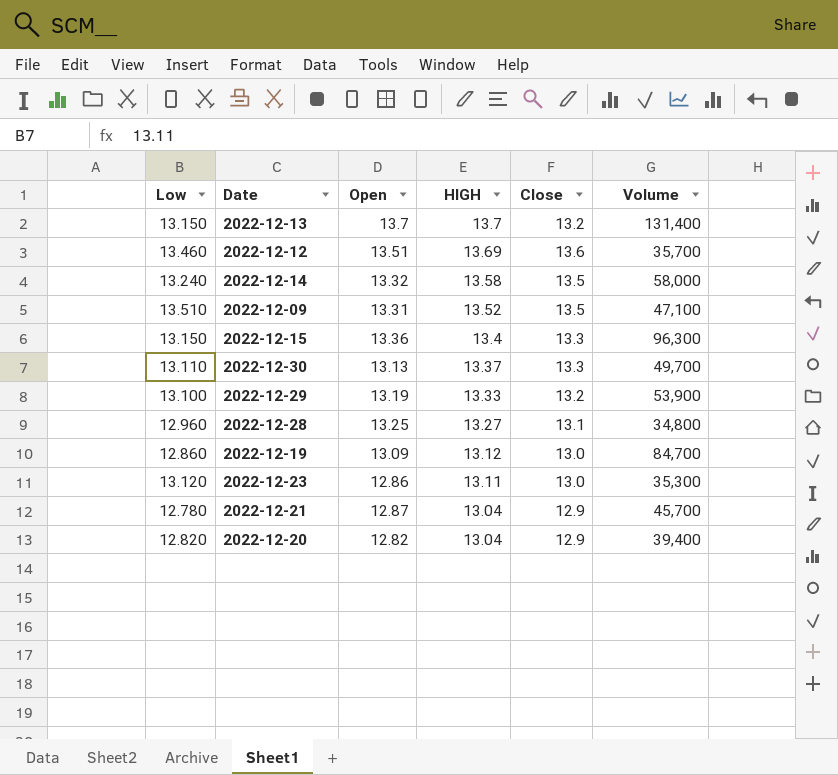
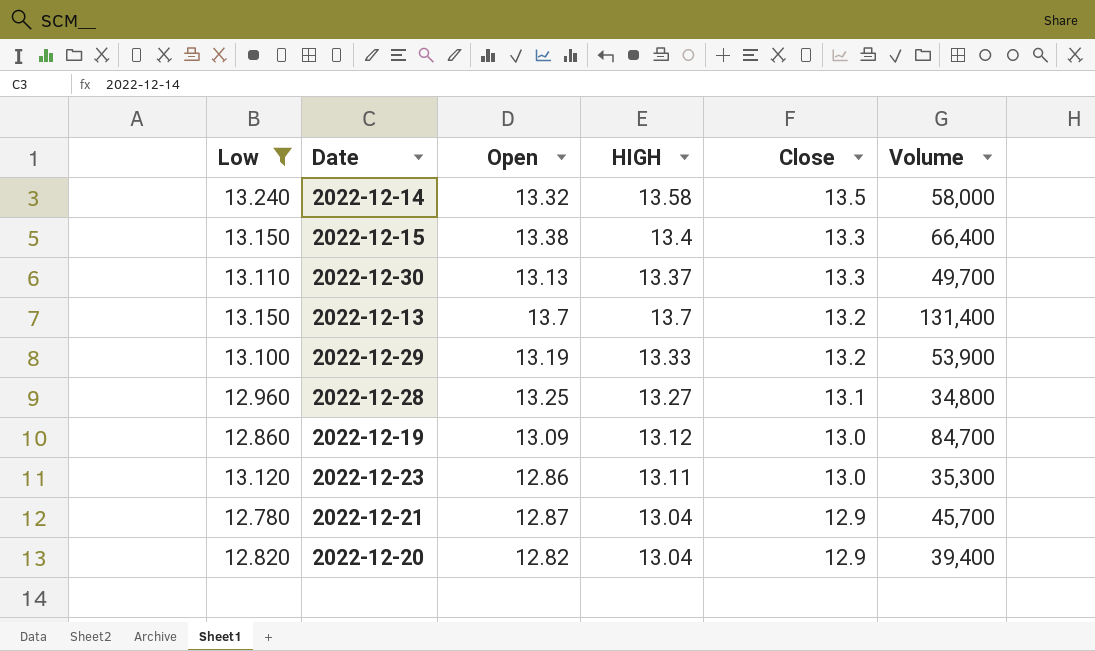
filter: none -> Low <= 13.240
row order: HIGH descending -> Close descending
2022-12-15 | Open: 13.36 -> 13.38
2022-12-15 | Volume: 96,300 -> 66,400

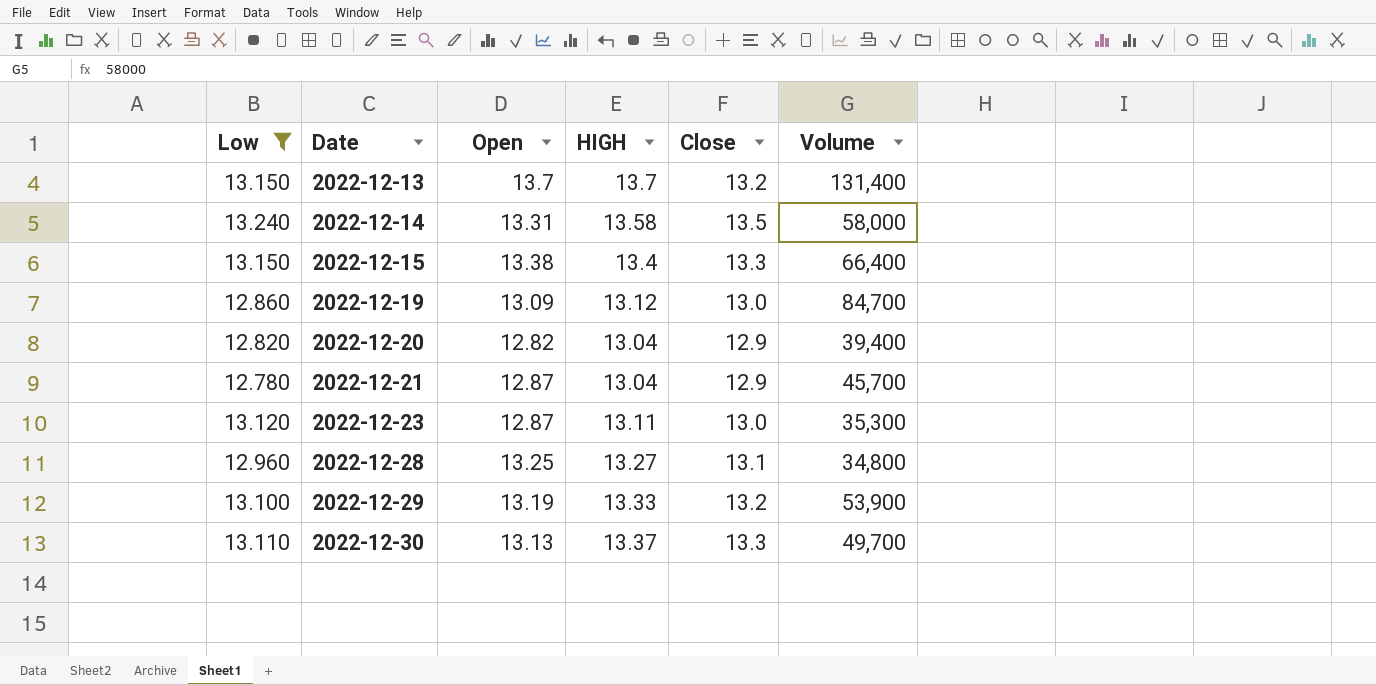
row order: Close descending -> Date ascending
2022-12-14 | Open: 13.32 -> 13.31
2022-12-23 | Open: 12.86 -> 12.87

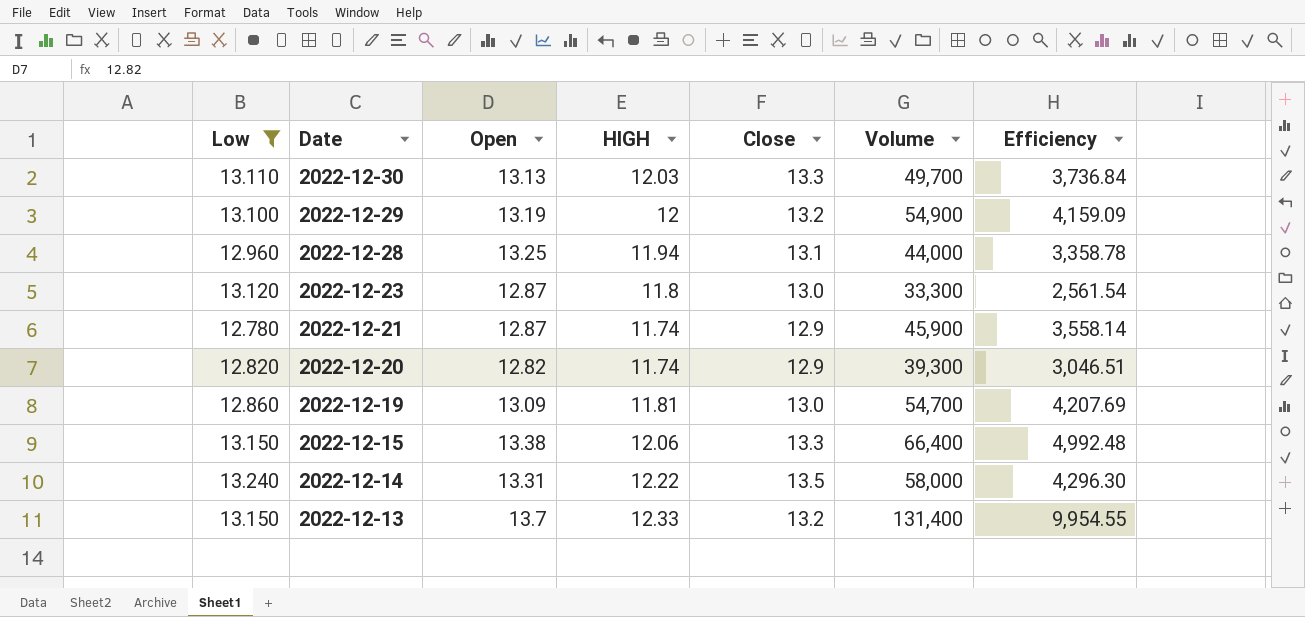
row order: Date ascending -> Date descending
column Efficiency | formula: none -> [Volume] / [Close]
2022-12-30 | HIGH: 13.37 -> 12.03
2022-12-29 | HIGH: 13.33 -> 12
2022-12-29 | Volume: 53,900 -> 54,900
2022-12-28 | HIGH: 13.27 -> 11.94
2022-12-28 | Volume: 34,800 -> 44,000
2022-12-23 | HIGH: 13.11 -> 11.8
2022-12-23 | Volume: 35,300 -> 33,300
2022-12-21 | HIGH: 13.04 -> 11.74
2022-12-21 | Volume: 45,700 -> 45,900
2022-12-20 | HIGH: 13.04 -> 11.74
2022-12-20 | Volume: 39,400 -> 39,300
2022-12-19 | HIGH: 13.12 -> 11.81
2022-12-19 | Volume: 84,700 -> 54,700
2022-12-15 | HIGH: 13.4 -> 12.06
2022-12-14 | HIGH: 13.58 -> 12.22
2022-12-13 | HIGH: 13.7 -> 12.33

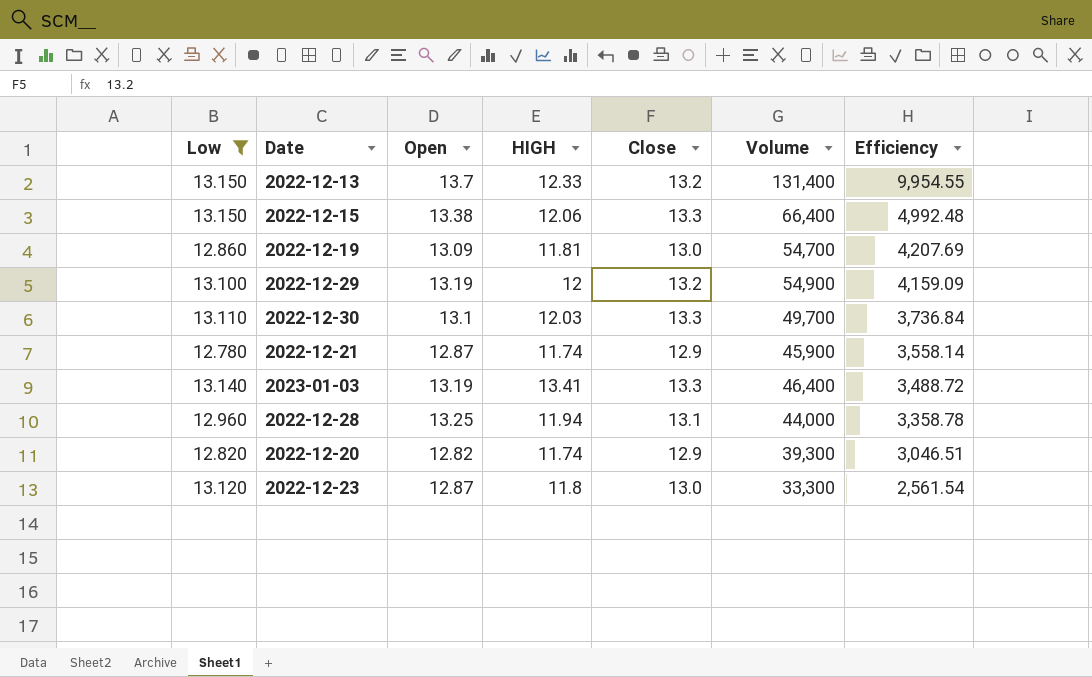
row order: Date descending -> Efficiency descending
row 2022-12-14: 13.240 | 13.31 | 12.22 | 13.5 | 58,000 | 4,296.30 -> none
2022-12-30 | Open: 13.13 -> 13.1
row 2023-01-03: none -> 13.140 | 13.19 | 13.41 | 13.3 | 46,400 | 3,488.72

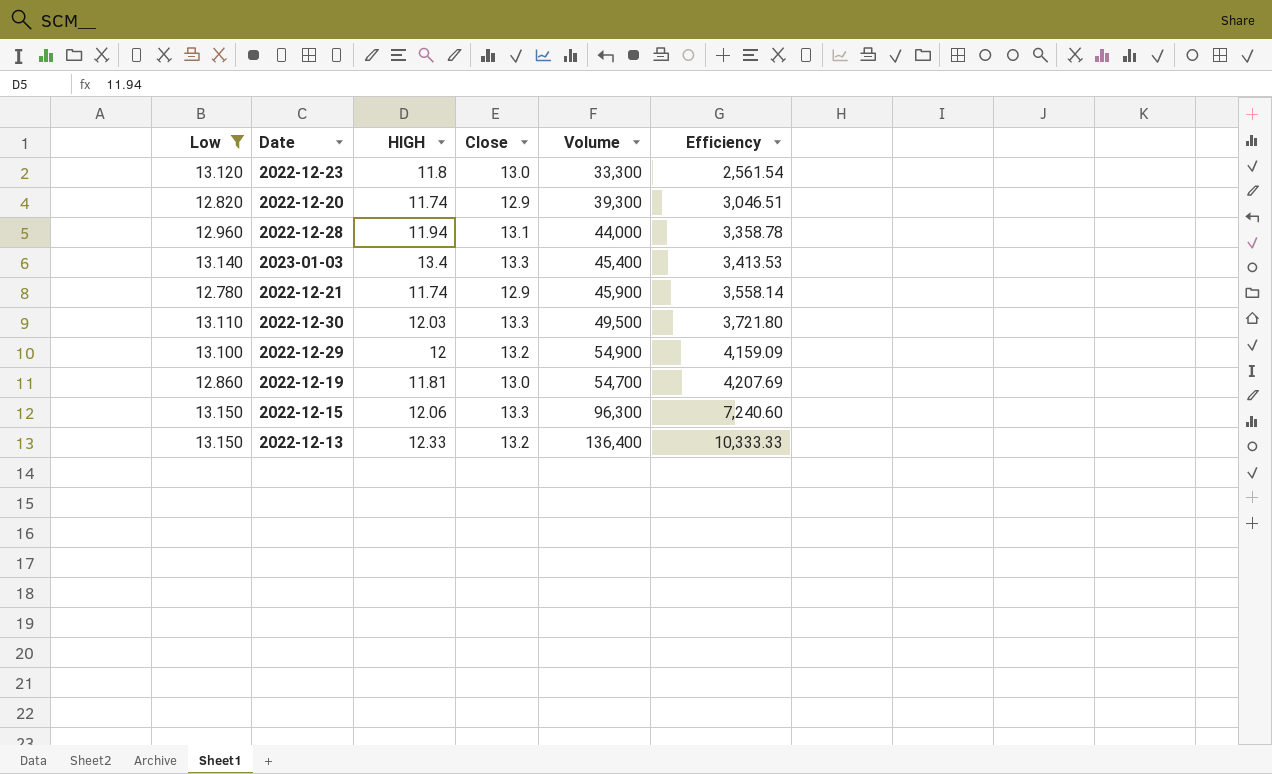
row order: Efficiency descending -> Efficiency ascending
column Open | position: 3 -> none
2023-01-03 | HIGH: 13.41 -> 13.4
2023-01-03 | Volume: 46,400 -> 45,400
2023-01-03 | Efficiency: 3,488.72 -> 3,413.53
2022-12-30 | Volume: 49,700 -> 49,500
2022-12-30 | Efficiency: 3,736.84 -> 3,721.80
2022-12-15 | Volume: 66,400 -> 96,300
2022-12-15 | Efficiency: 4,992.48 -> 7,240.60
2022-12-13 | Volume: 131,400 -> 136,400
2022-12-13 | Efficiency: 9,954.55 -> 10,333.33

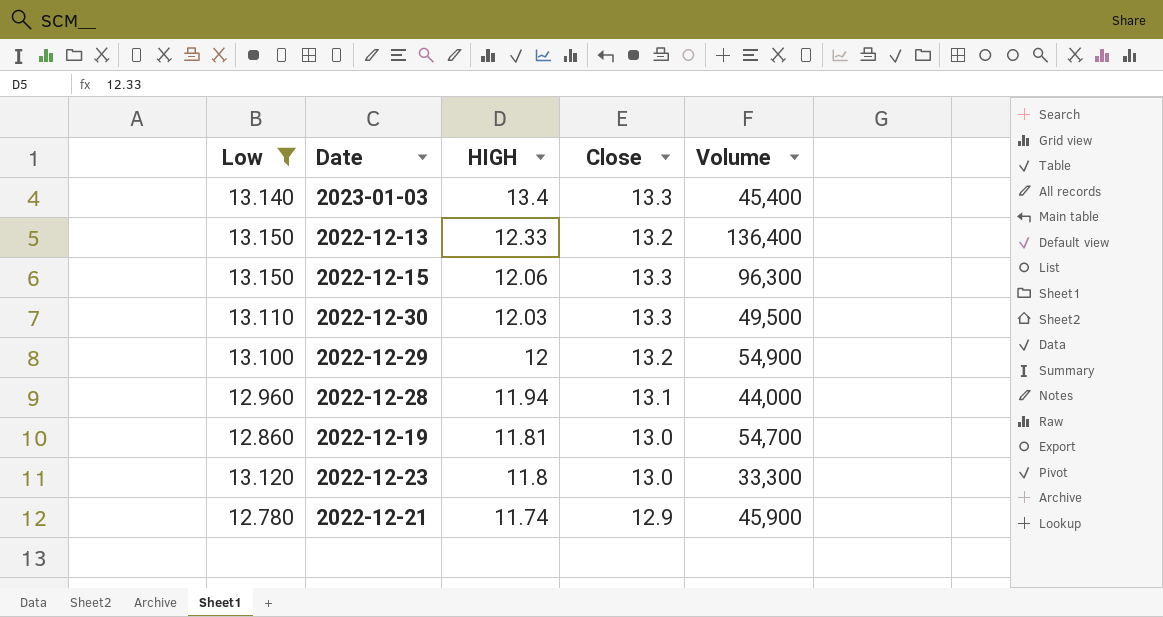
row order: Efficiency ascending -> HIGH descending
column Efficiency | formula: [Volume] / [Close] -> none
row 2022-12-20: 12.820 | 11.74 | 12.9 | 39,300 | 3,046.51 -> none

